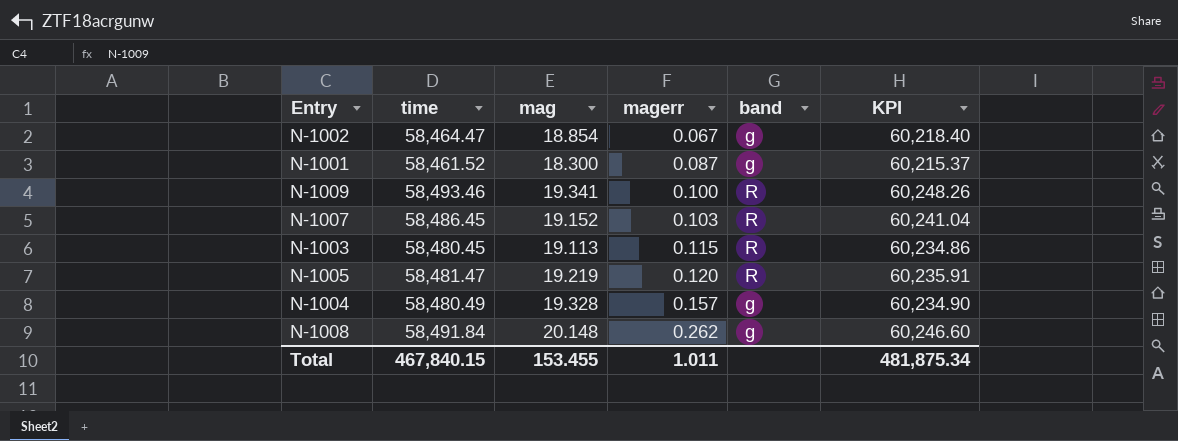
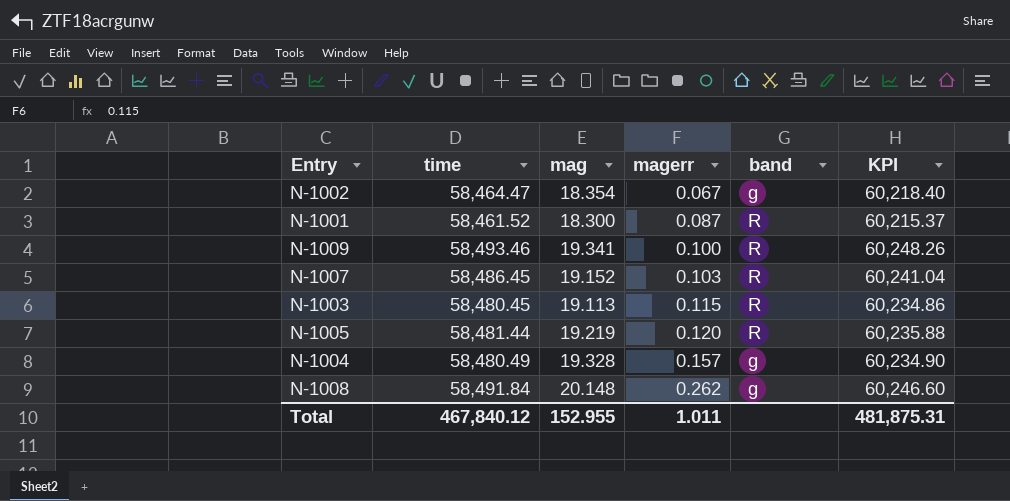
N-1002 | mag: 18.854 -> 18.354
N-1001 | band: g -> R
N-1005 | time: 58,481.47 -> 58,481.44
N-1005 | KPI: 60,235.91 -> 60,235.88
Total | time: 467,840.15 -> 467,840.12
Total | mag: 153.455 -> 152.955
Total | KPI: 481,875.34 -> 481,875.31

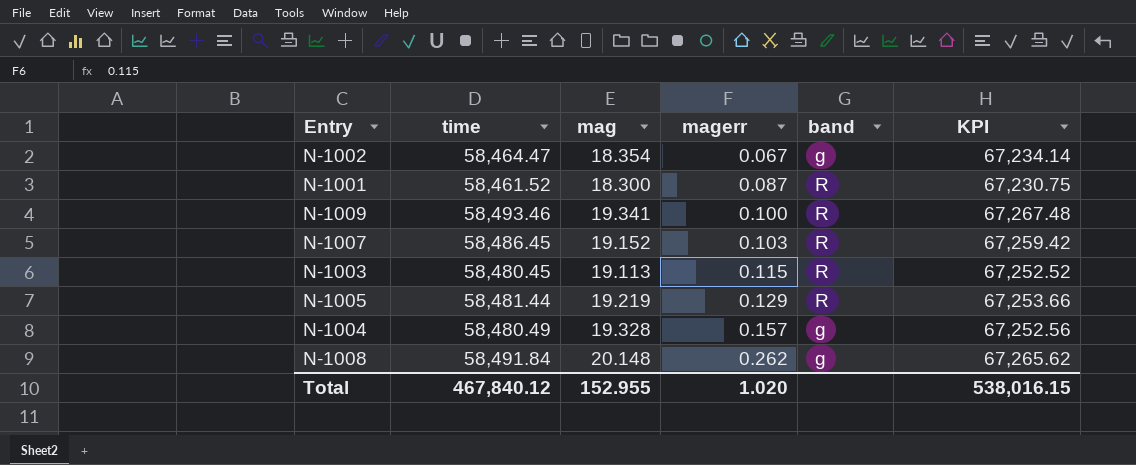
column KPI | formula: [time] * 1.03 -> [time] * 1.15
N-1005 | magerr: 0.120 -> 0.129
Total | magerr: 1.011 -> 1.020
Total | KPI: 481,875.31 -> 538,016.15

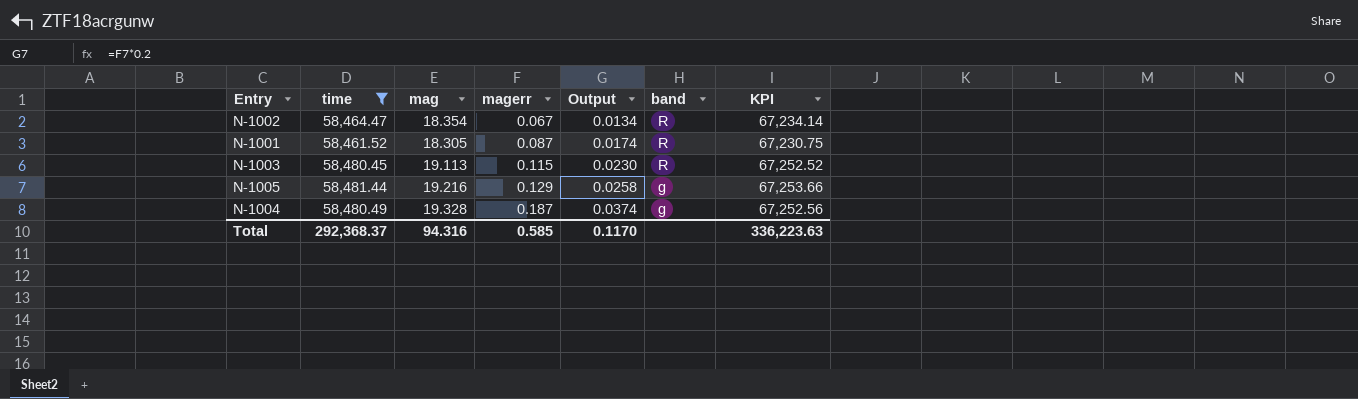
filter: none -> time <= 58,481.44
column Output | formula: none -> [magerr] * 0.2
N-1002 | band: g -> R
N-1001 | mag: 18.300 -> 18.305
N-1005 | mag: 19.219 -> 19.216
N-1005 | band: R -> g
N-1004 | magerr: 0.157 -> 0.187
Total | time: 467,840.12 -> 292,368.37
Total | mag: 152.955 -> 94.316
Total | magerr: 1.020 -> 0.585
Total | KPI: 538,016.15 -> 336,223.63

